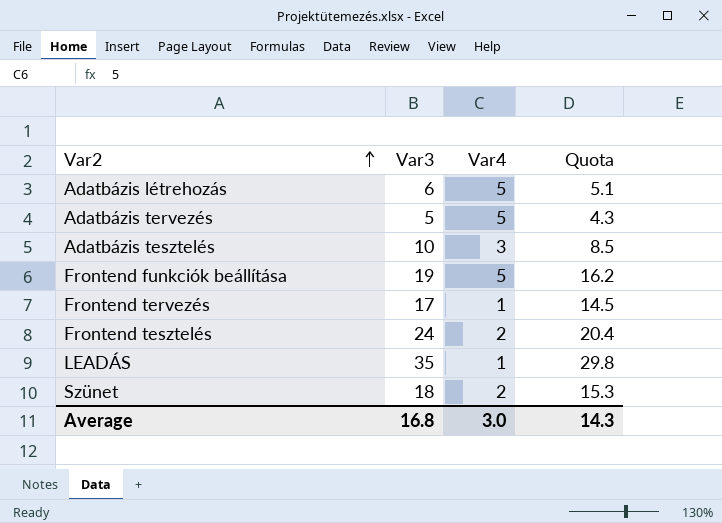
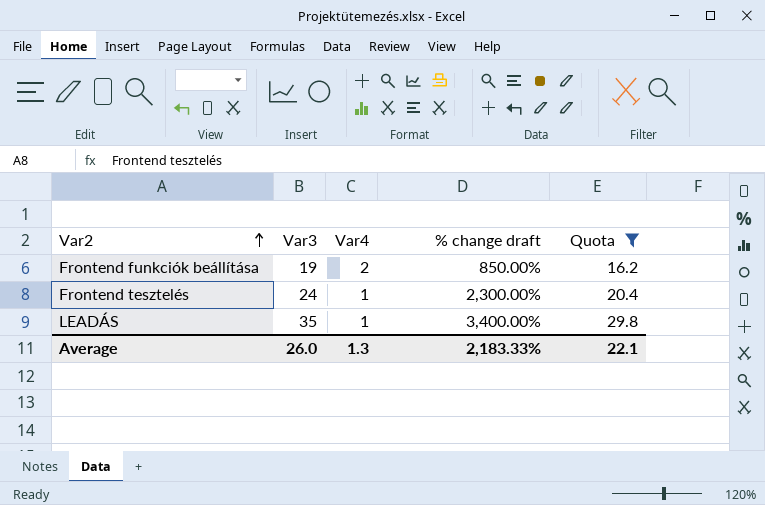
filter: none -> Quota >= 16.2
column % change draft | formula: none -> ([Var3] - [Var4]) / [Var4]
Frontend funkciók beállítása | Var4: 5 -> 2
Frontend tesztelés | Var4: 2 -> 1
Average | Var3: 16.8 -> 26.0
Average | Var4: 3.0 -> 1.3
Average | Quota: 14.3 -> 22.1

